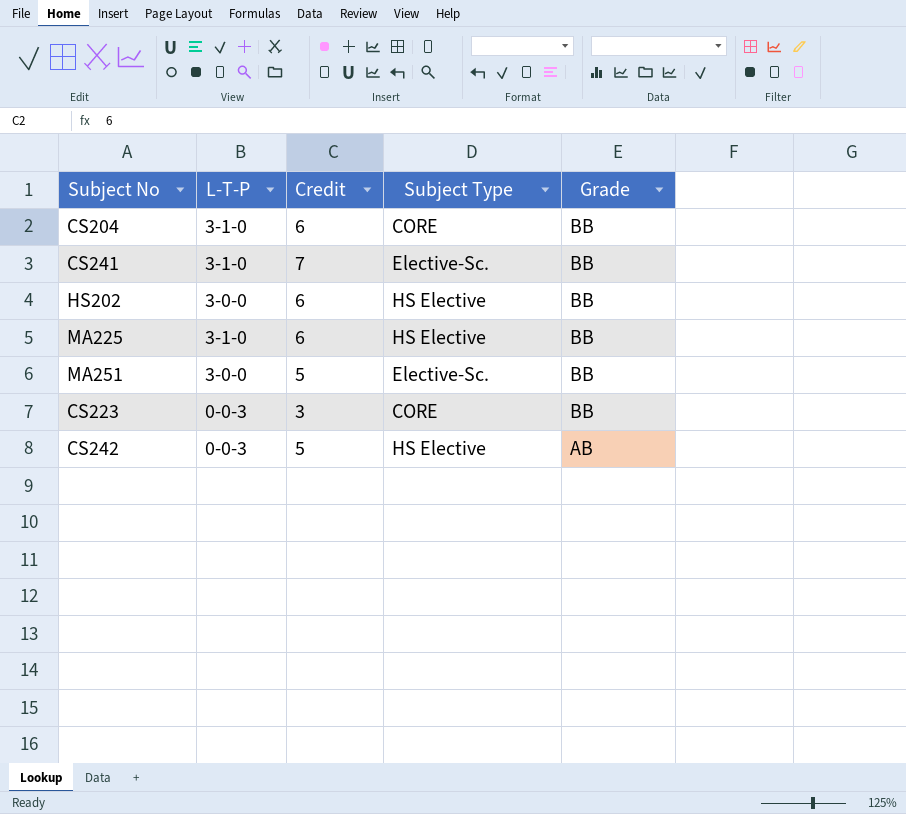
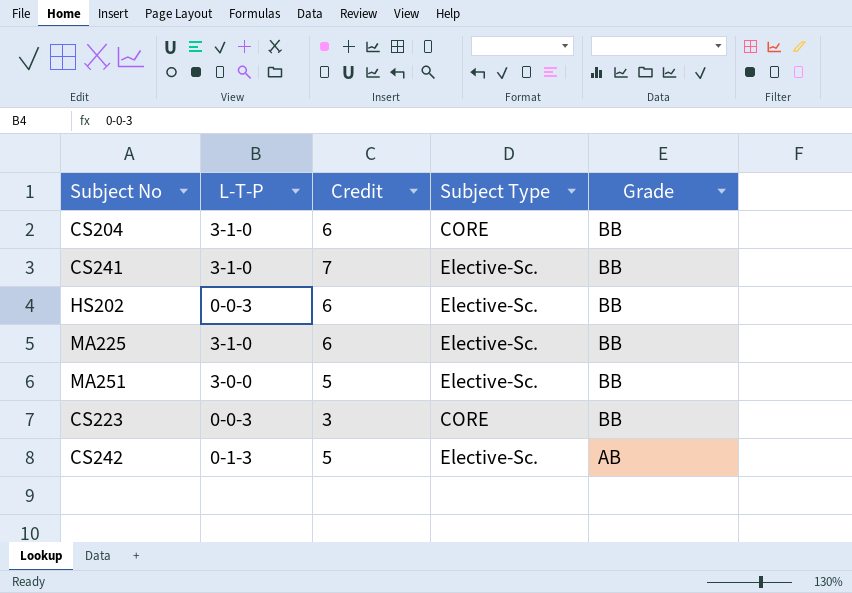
HS202 | L-T-P: 3-0-0 -> 0-0-3
HS202 | Subject Type: HS Elective -> Elective-Sc.
MA225 | Subject Type: HS Elective -> Elective-Sc.
CS242 | L-T-P: 0-0-3 -> 0-1-3
CS242 | Subject Type: HS Elective -> Elective-Sc.

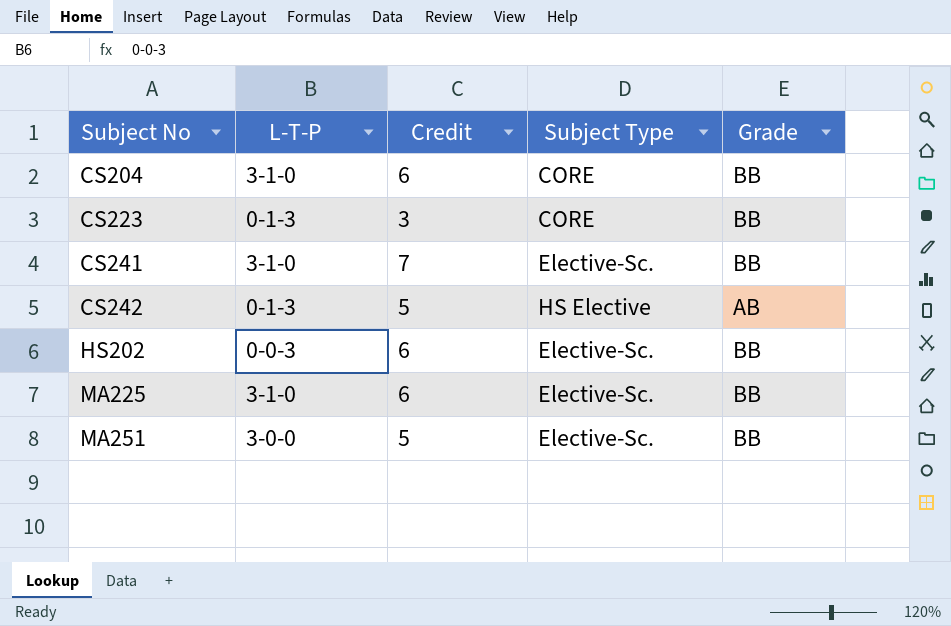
row order: Grade descending -> Subject No ascending
CS223 | L-T-P: 0-0-3 -> 0-1-3
CS242 | Subject Type: Elective-Sc. -> HS Elective

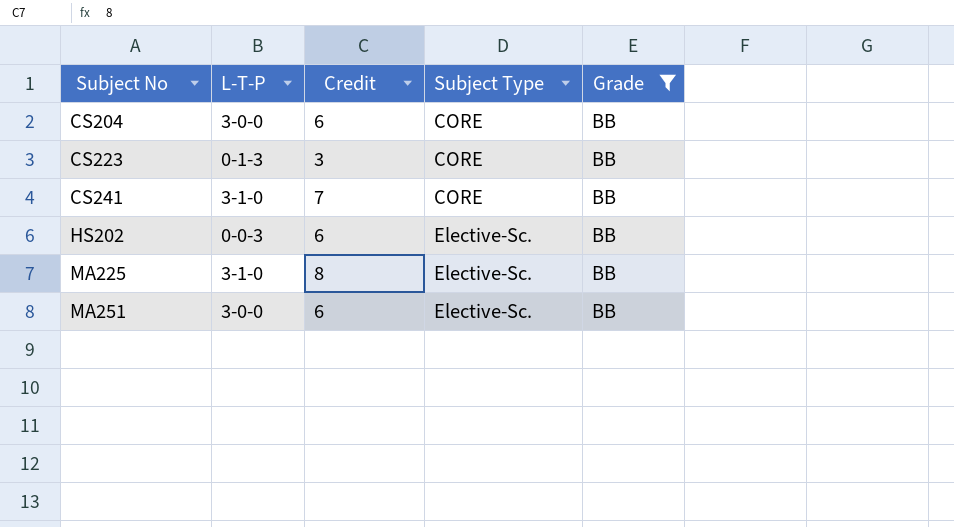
filter: none -> Grade = BB
CS204 | L-T-P: 3-1-0 -> 3-0-0
CS241 | Subject Type: Elective-Sc. -> CORE
MA225 | Credit: 6 -> 8
MA251 | Credit: 5 -> 6

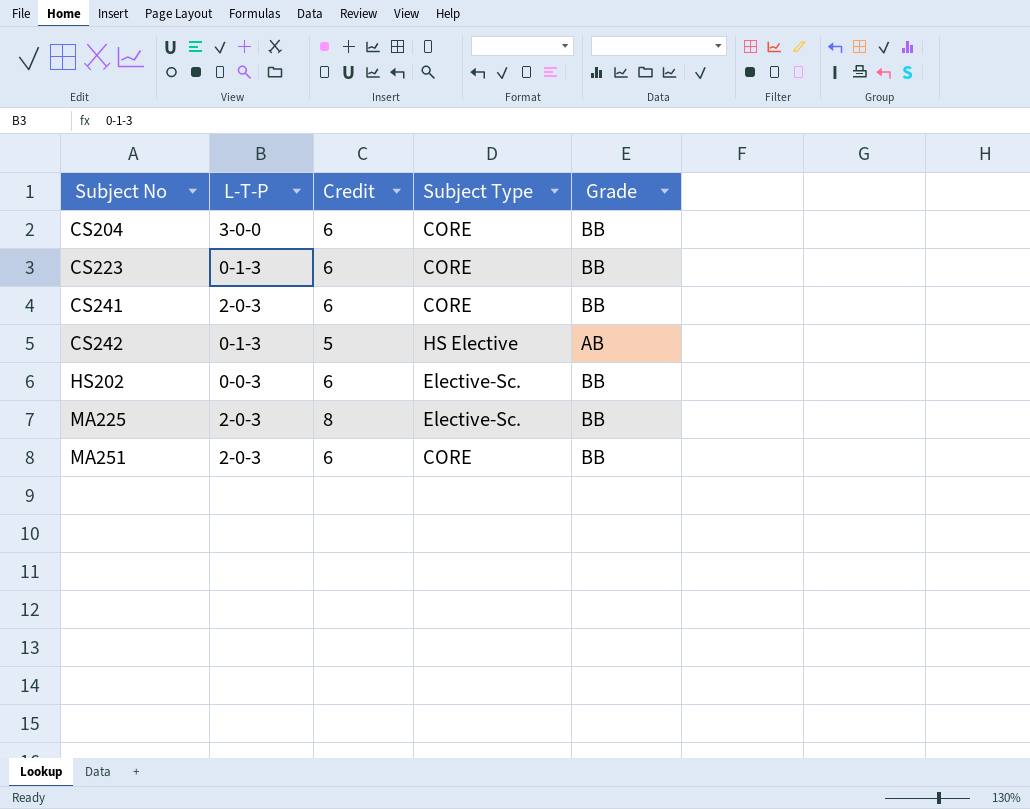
filter: Grade = BB -> none
CS223 | Credit: 3 -> 6
CS241 | L-T-P: 3-1-0 -> 2-0-3
CS241 | Credit: 7 -> 6
MA225 | L-T-P: 3-1-0 -> 2-0-3
MA251 | L-T-P: 3-0-0 -> 2-0-3
MA251 | Subject Type: Elective-Sc. -> CORE

